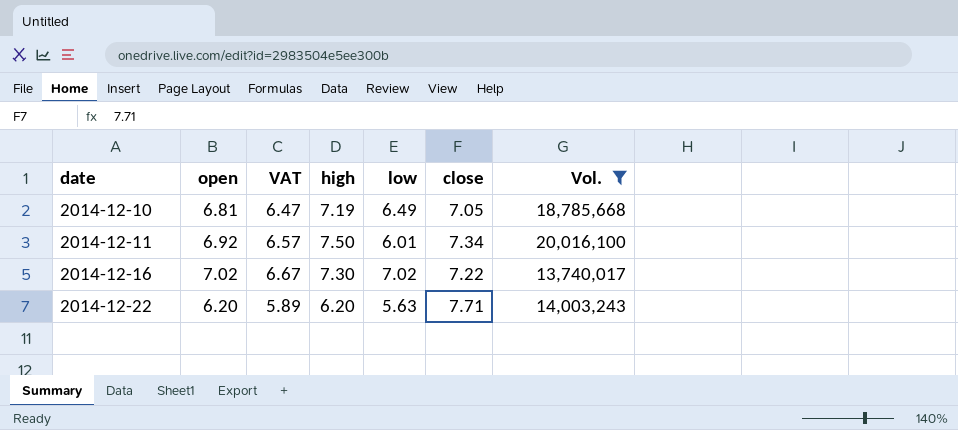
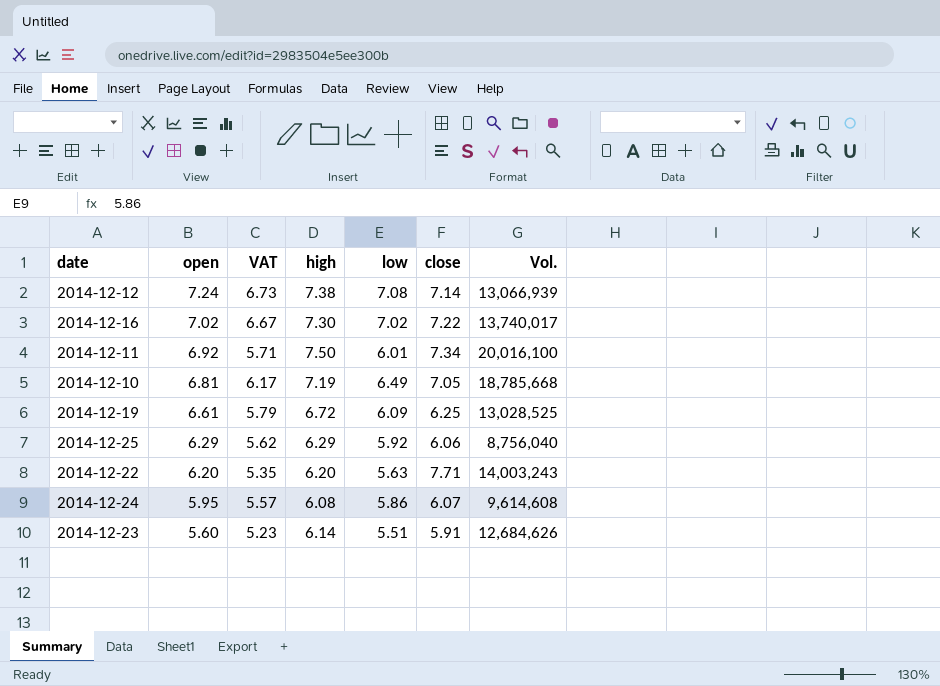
filter: Vol. >= 13,740,017 -> none
row order: date ascending -> open descending
column VAT | formula: [open] * 0.95 -> [low] * 0.95

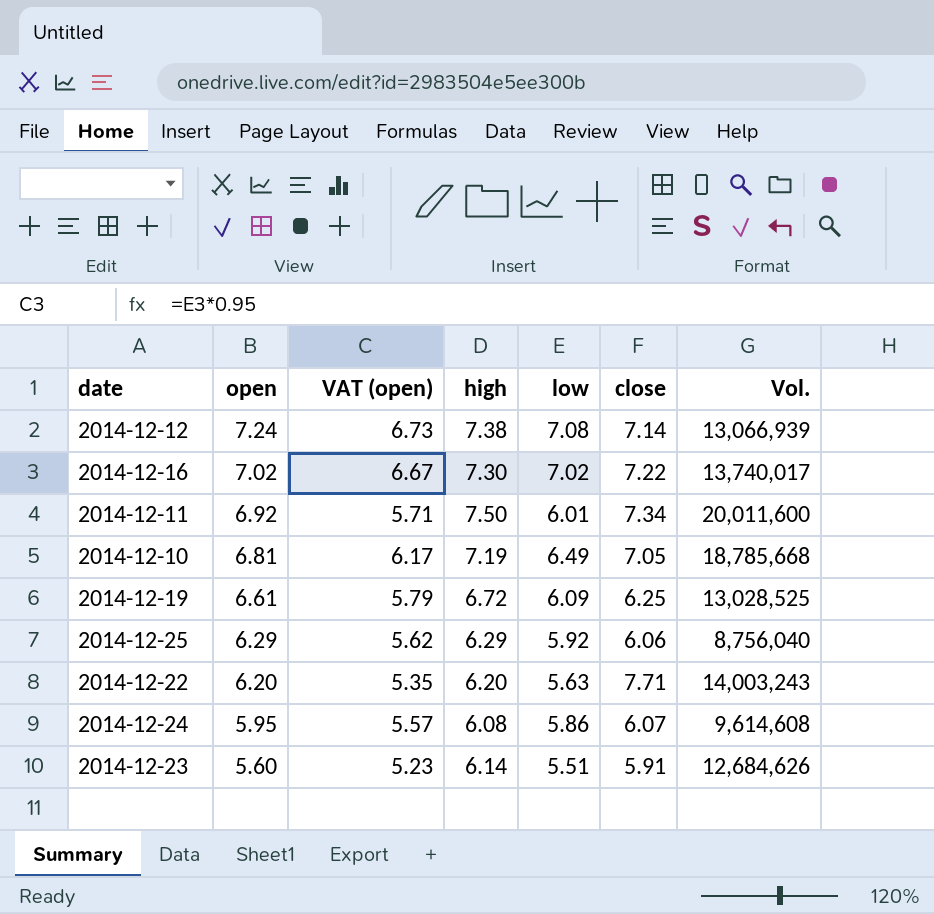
column name: VAT -> VAT (open)
2014-12-11 | Vol.: 20,016,100 -> 20,011,600

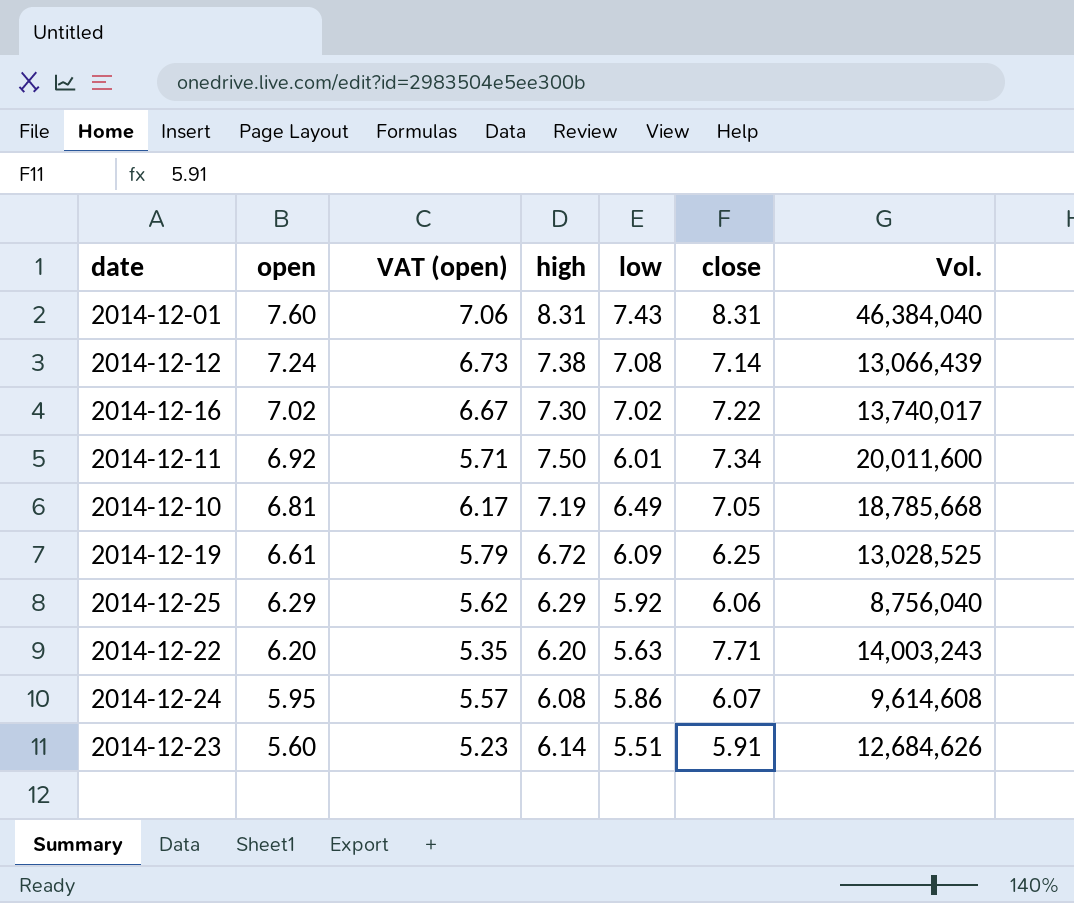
row 2014-12-01: none -> 7.60 | 7.06 | 8.31 | 7.43 | 8.31 | 46,384,040
2014-12-12 | Vol.: 13,066,939 -> 13,066,439

